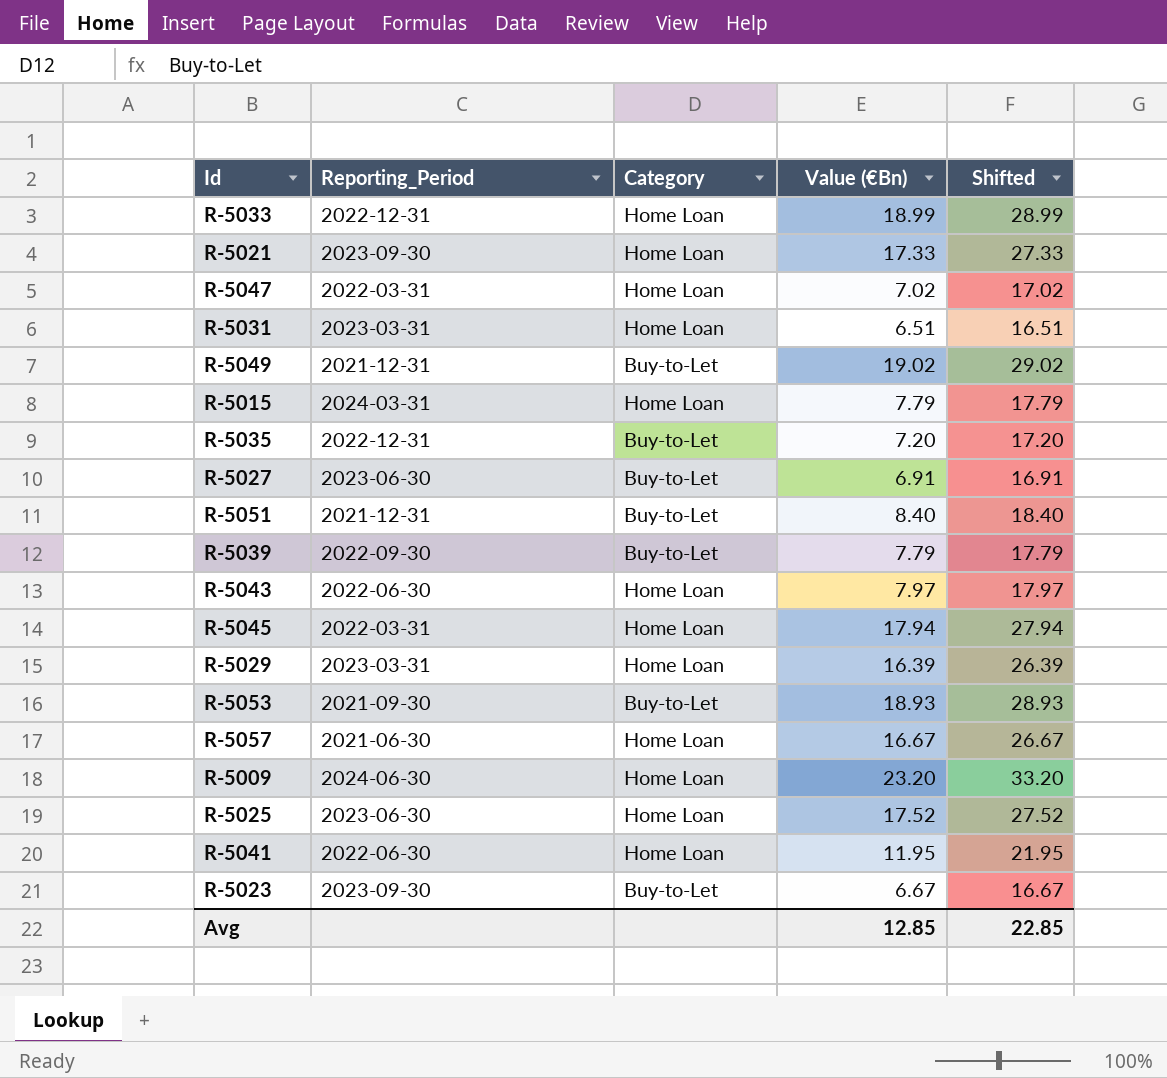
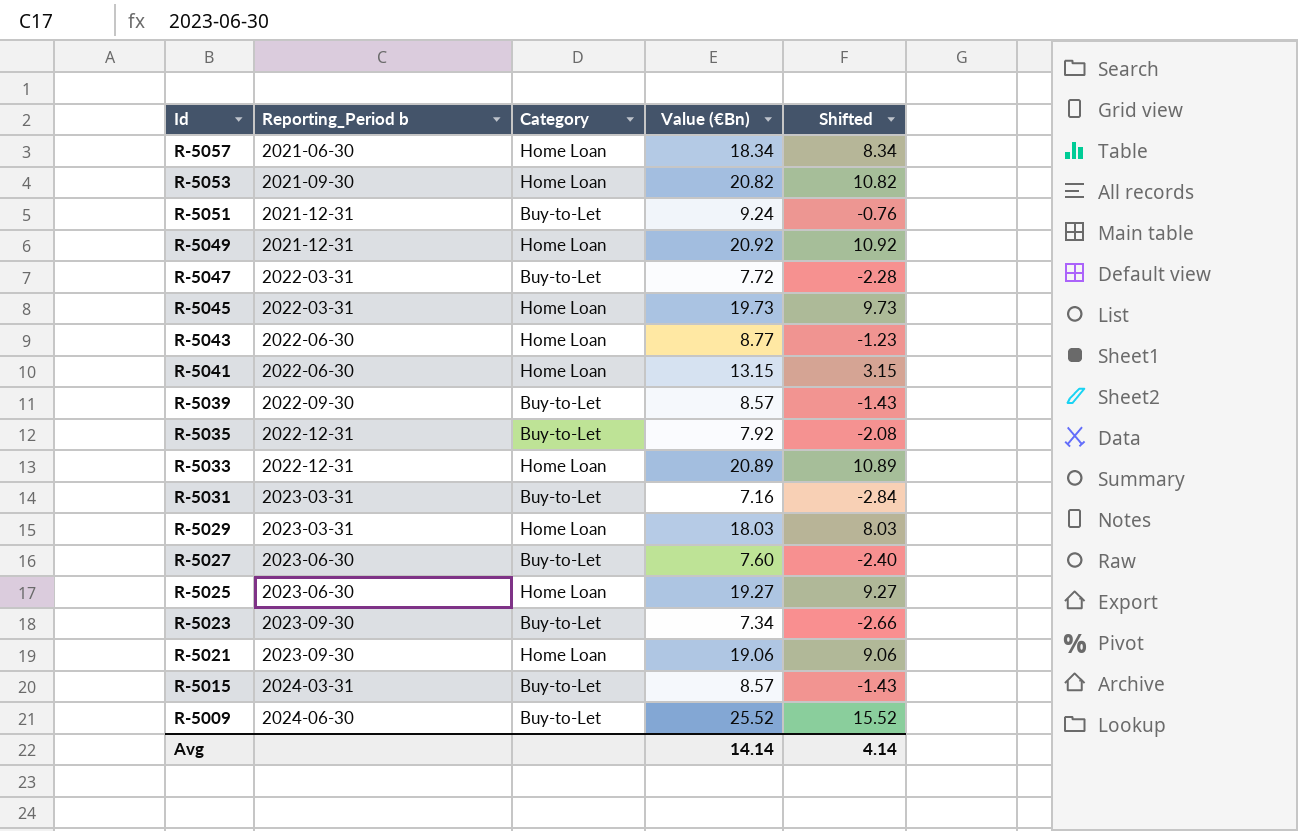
row order: none -> Id descending
column name: Reporting_Period -> Reporting_Period b
column Shifted | formula: [Value (€Bn)] + 10 -> [Value (€Bn)] - 10
R-5057 | Value (€Bn): 16.67 -> 18.34
R-5053 | Category: Buy-to-Let -> Home Loan
R-5053 | Value (€Bn): 18.93 -> 20.82
R-5051 | Value (€Bn): 8.40 -> 9.24
R-5049 | Category: Buy-to-Let -> Home Loan
R-5049 | Value (€Bn): 19.02 -> 20.92
R-5047 | Category: Home Loan -> Buy-to-Let
R-5047 | Value (€Bn): 7.02 -> 7.72
R-5045 | Value (€Bn): 17.94 -> 19.73
R-5043 | Value (€Bn): 7.97 -> 8.77
R-5041 | Value (€Bn): 11.95 -> 13.15
R-5039 | Value (€Bn): 7.79 -> 8.57
R-5035 | Value (€Bn): 7.20 -> 7.92
R-5033 | Value (€Bn): 18.99 -> 20.89
R-5031 | Category: Home Loan -> Buy-to-Let
R-5031 | Value (€Bn): 6.51 -> 7.16
R-5029 | Value (€Bn): 16.39 -> 18.03
R-5027 | Value (€Bn): 6.91 -> 7.60
R-5025 | Value (€Bn): 17.52 -> 19.27
R-5023 | Value (€Bn): 6.67 -> 7.34
R-5021 | Value (€Bn): 17.33 -> 19.06
R-5015 | Category: Home Loan -> Buy-to-Let
R-5015 | Value (€Bn): 7.79 -> 8.57
R-5009 | Category: Home Loan -> Buy-to-Let
R-5009 | Value (€Bn): 23.20 -> 25.52
Avg | Value (€Bn): 12.85 -> 14.14
Avg | Shifted: 22.85 -> 4.14

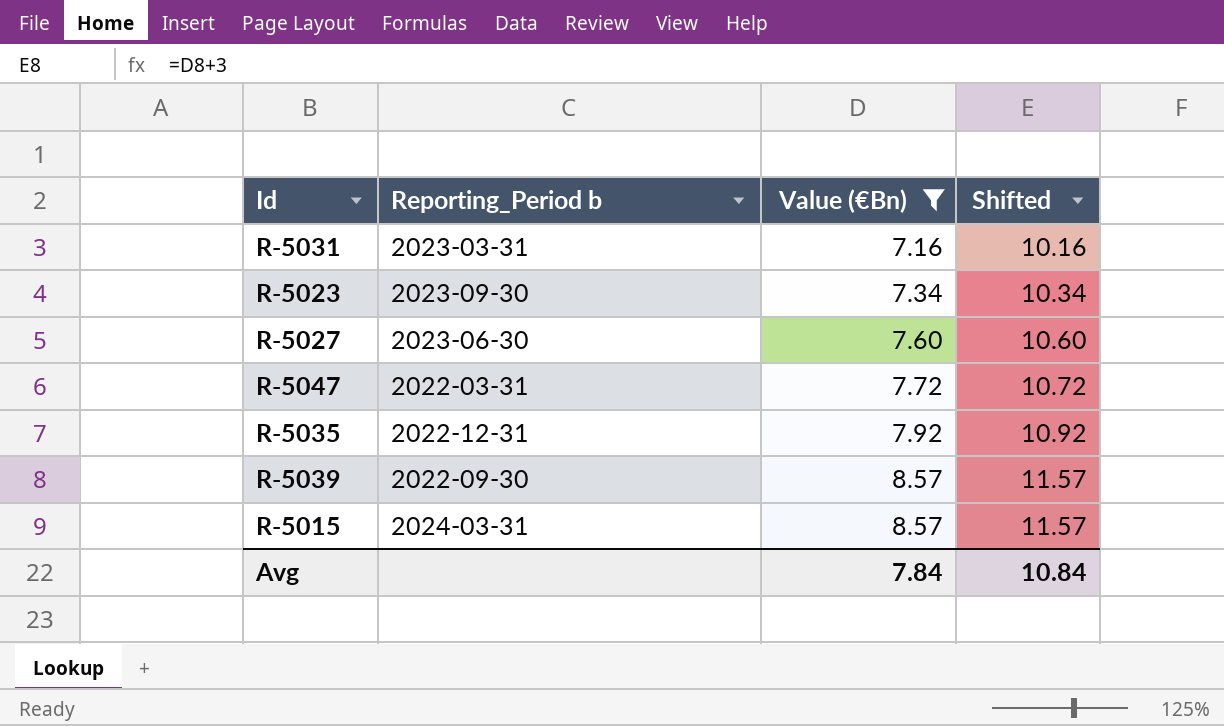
filter: none -> Value (€Bn) <= 8.57
row order: Id descending -> Value (€Bn) ascending
column Category | position: 3 -> none
column Shifted | formula: [Value (€Bn)] - 10 -> [Value (€Bn)] + 3
Avg | Value (€Bn): 14.14 -> 7.84
Avg | Shifted: 4.14 -> 10.84

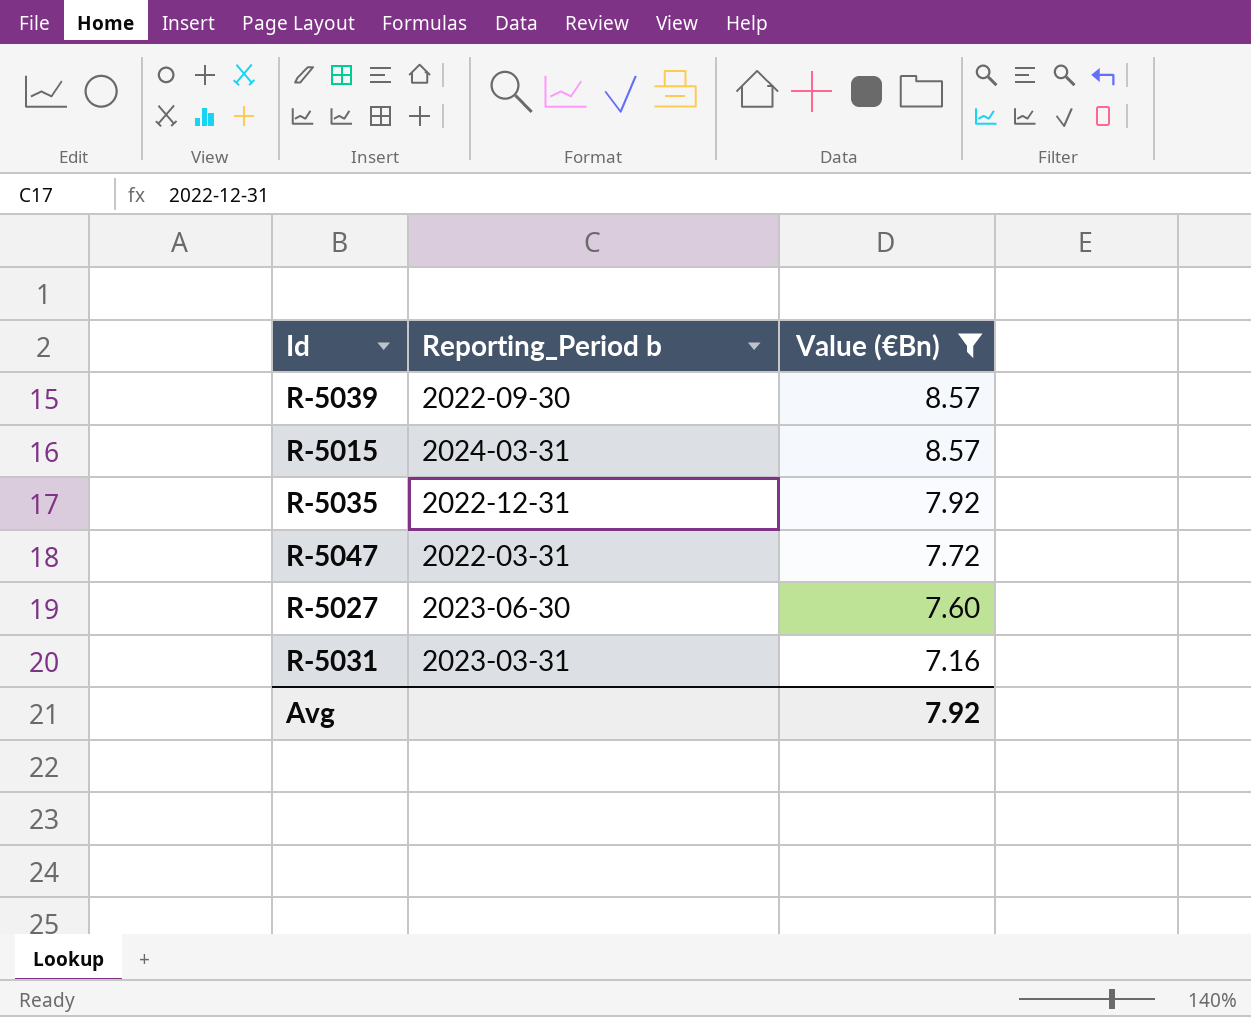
row order: Value (€Bn) ascending -> Value (€Bn) descending
column Shifted | formula: [Value (€Bn)] + 3 -> none
row R-5023: 2023-09-30 | 7.34 | 10.34 -> none
Avg | Value (€Bn): 7.84 -> 7.92

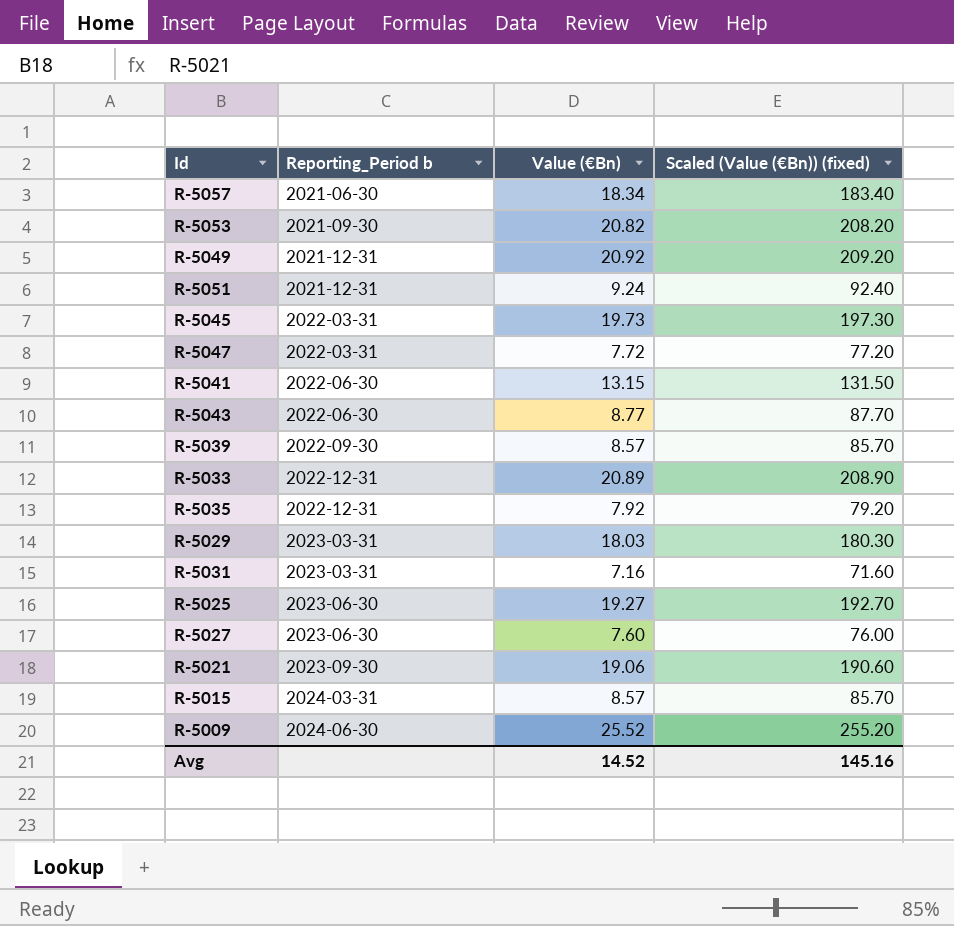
filter: Value (€Bn) <= 8.57 -> none
row order: Value (€Bn) descending -> Reporting_Period b ascending
column Scaled (Value (€Bn)) (fixed) | formula: none -> [Value (€Bn)] * 10
Avg | Value (€Bn): 7.92 -> 14.52

